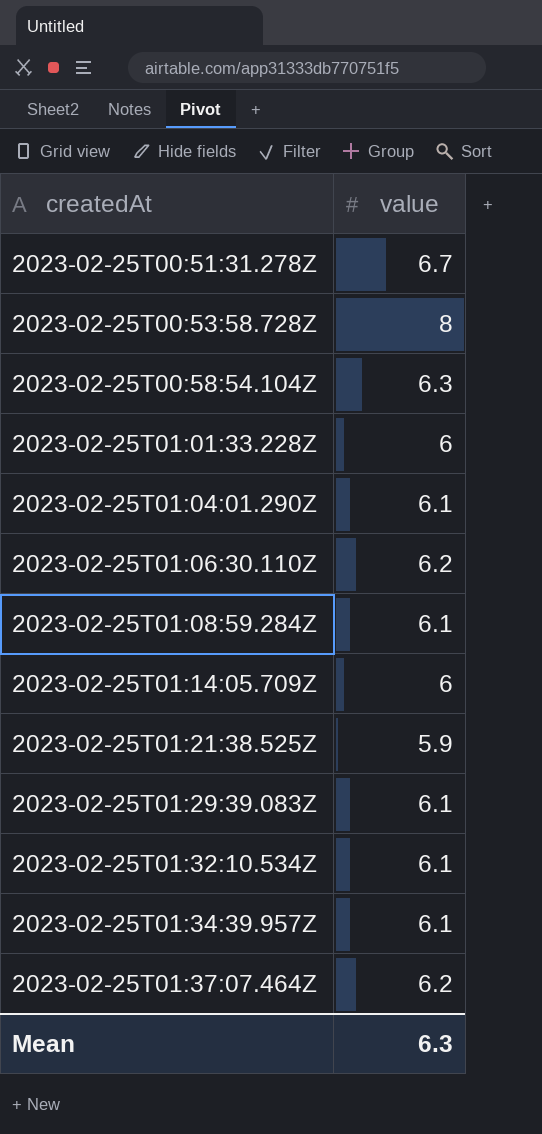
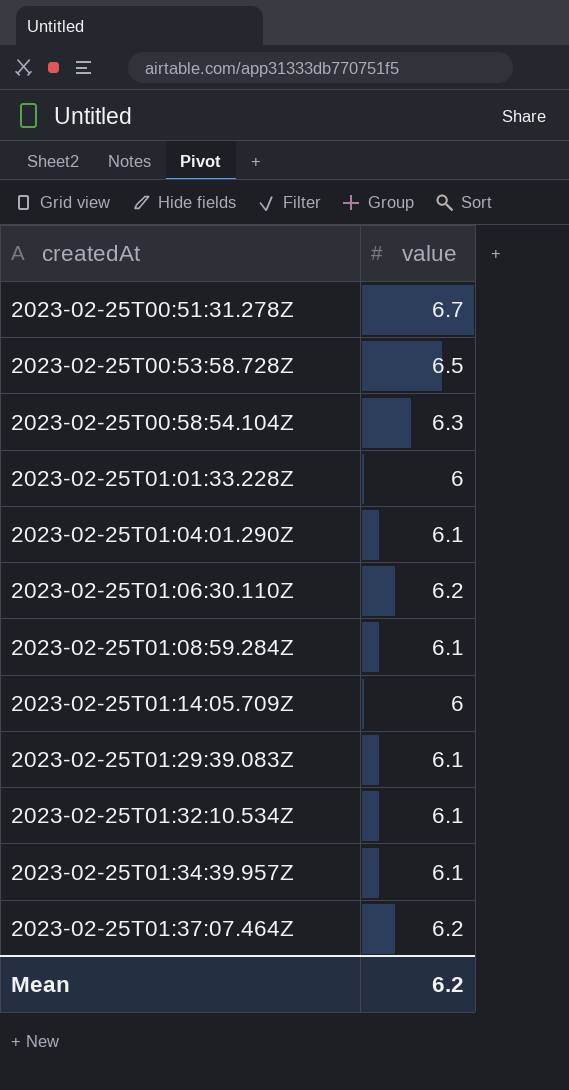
row 2023-02-25T01:21:38.525Z: 5.9 -> none
2023-02-25T00:53:58.728Z | value: 8 -> 6.5
Mean | value: 6.3 -> 6.2

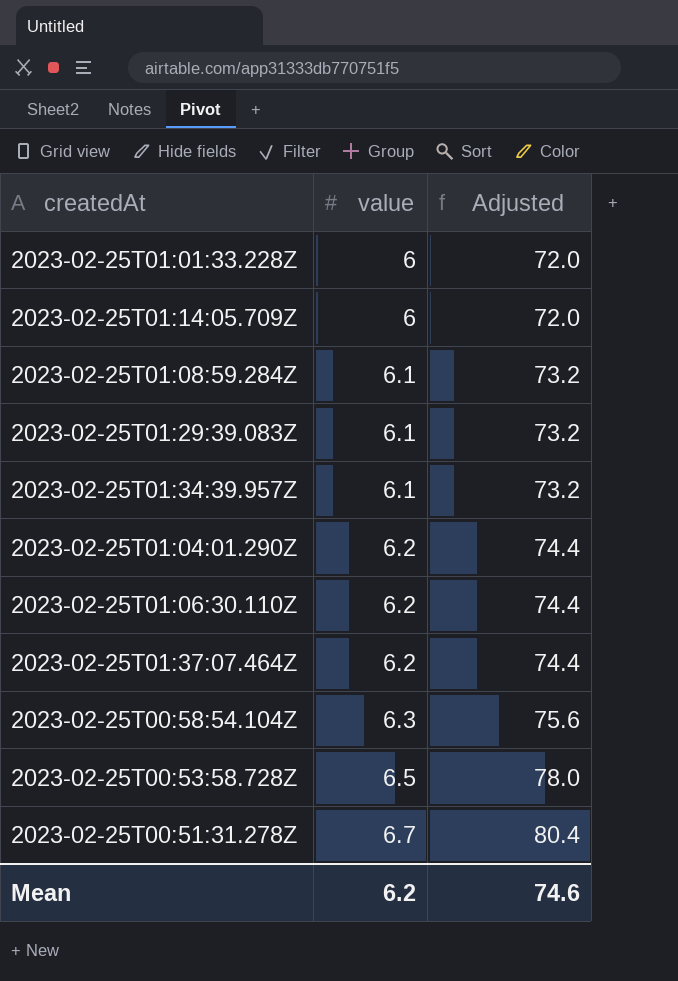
row order: createdAt ascending -> value ascending
column Adjusted | formula: none -> [value] * 12
row 2023-02-25T01:32:10.534Z: 6.1 -> none
2023-02-25T01:04:01.290Z | value: 6.1 -> 6.2

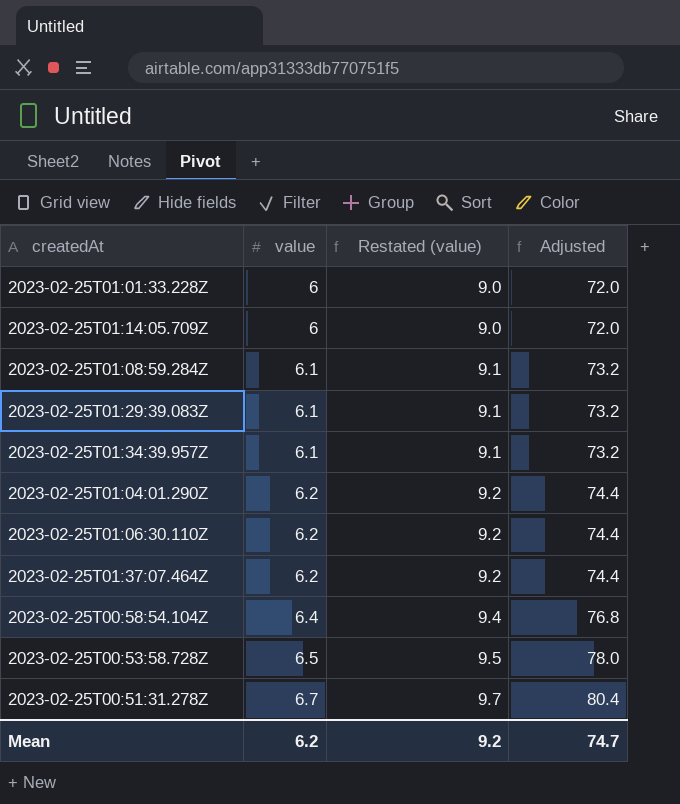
column Restated (value) | formula: none -> [value] + 3
2023-02-25T00:58:54.104Z | value: 6.3 -> 6.4
2023-02-25T00:58:54.104Z | Adjusted: 75.6 -> 76.8
Mean | Adjusted: 74.6 -> 74.7

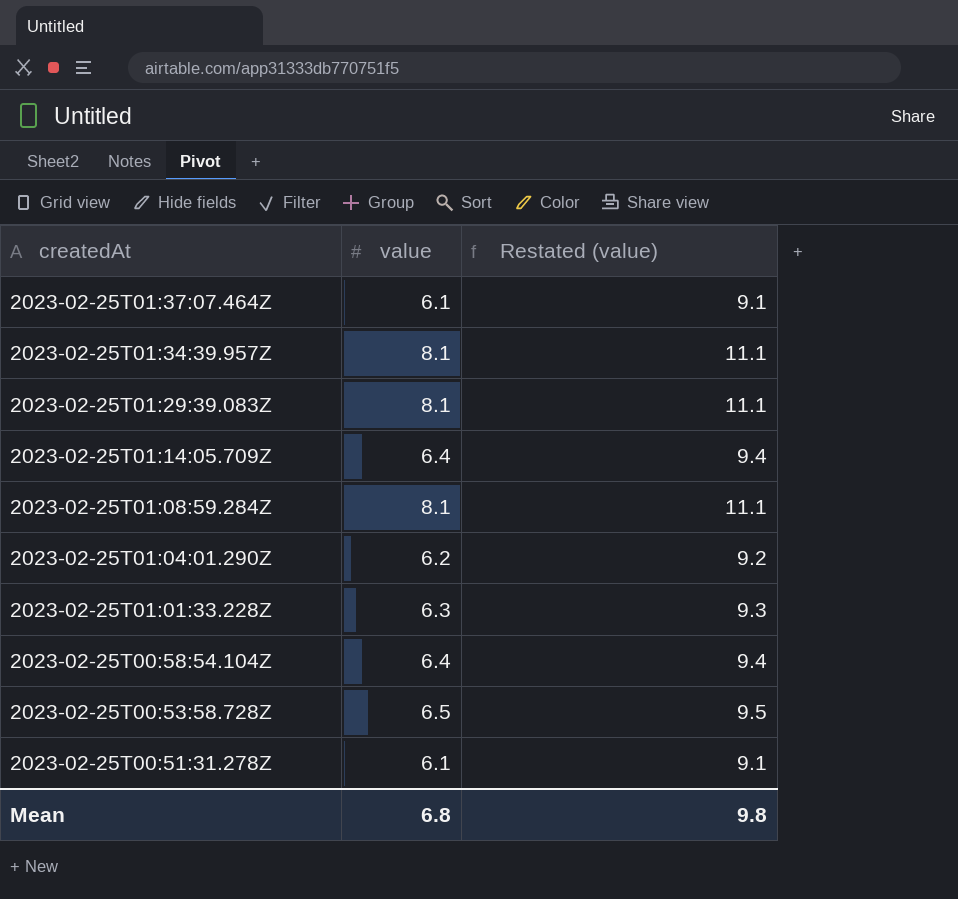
row order: value ascending -> createdAt descending
column Adjusted | formula: [value] * 12 -> none
row 2023-02-25T01:06:30.110Z: 6.2 | 9.2 | 74.4 -> none
2023-02-25T01:37:07.464Z | value: 6.2 -> 6.1
2023-02-25T01:37:07.464Z | Restated (value): 9.2 -> 9.1
2023-02-25T01:34:39.957Z | value: 6.1 -> 8.1
2023-02-25T01:34:39.957Z | Restated (value): 9.1 -> 11.1
2023-02-25T01:29:39.083Z | value: 6.1 -> 8.1
2023-02-25T01:29:39.083Z | Restated (value): 9.1 -> 11.1
2023-02-25T01:14:05.709Z | value: 6 -> 6.4
2023-02-25T01:14:05.709Z | Restated (value): 9.0 -> 9.4
2023-02-25T01:08:59.284Z | value: 6.1 -> 8.1
2023-02-25T01:08:59.284Z | Restated (value): 9.1 -> 11.1
2023-02-25T01:01:33.228Z | value: 6 -> 6.3
2023-02-25T01:01:33.228Z | Restated (value): 9.0 -> 9.3
2023-02-25T00:51:31.278Z | value: 6.7 -> 6.1
2023-02-25T00:51:31.278Z | Restated (value): 9.7 -> 9.1
Mean | value: 6.2 -> 6.8
Mean | Restated (value): 9.2 -> 9.8

